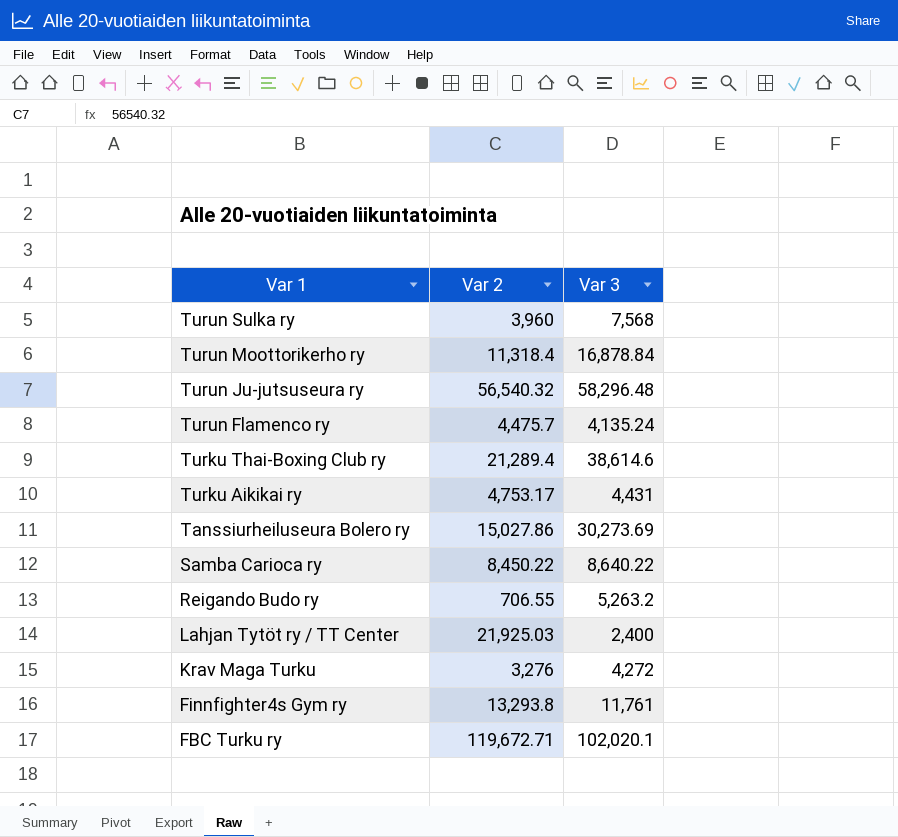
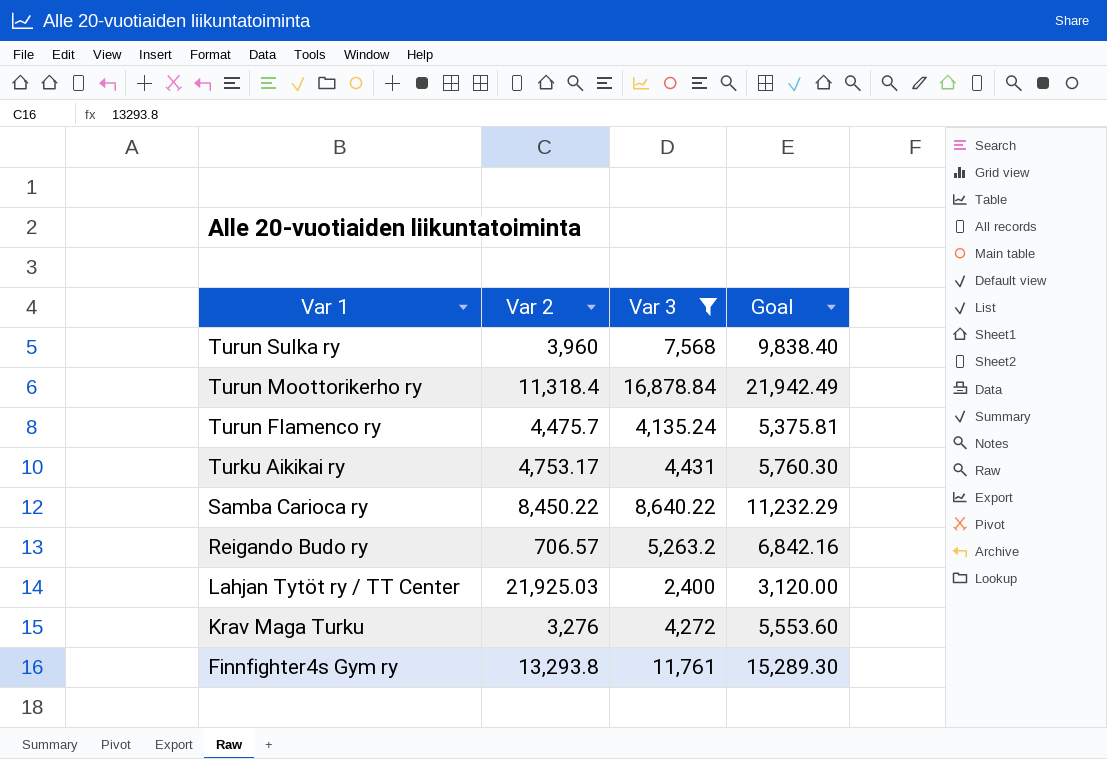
filter: none -> Var 3 <= 16,878.84
column Goal | formula: none -> [Var 3] * 1.3
Reigando Budo ry | Var 2: 706.55 -> 706.57

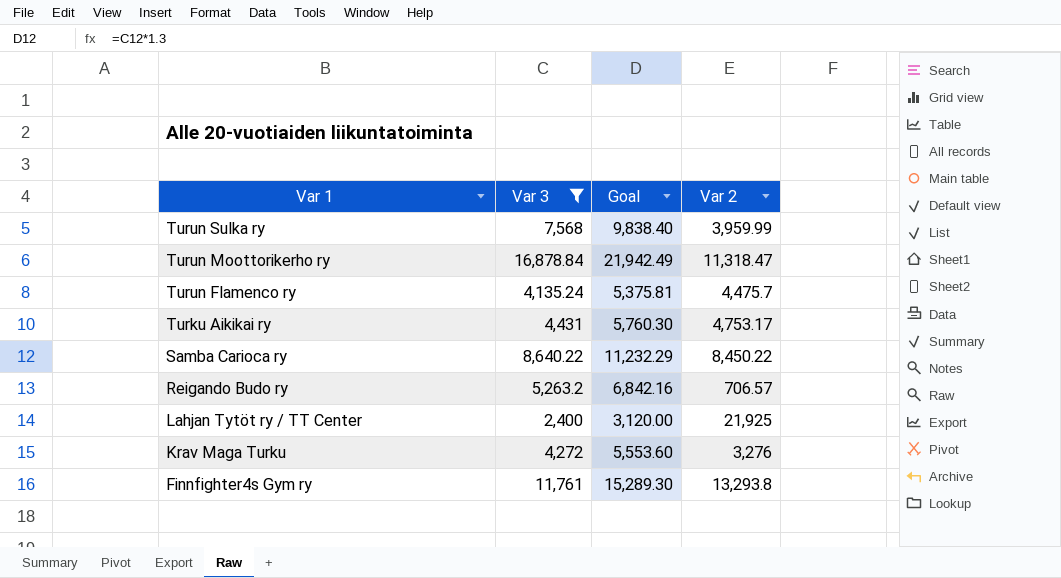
column Var 2 | position: 2 -> 4
Turun Sulka ry | Var 2: 3,960 -> 3,959.99
Turun Moottorikerho ry | Var 2: 11,318.4 -> 11,318.47
Lahjan Tytöt ry / TT Center | Var 2: 21,925.03 -> 21,925

